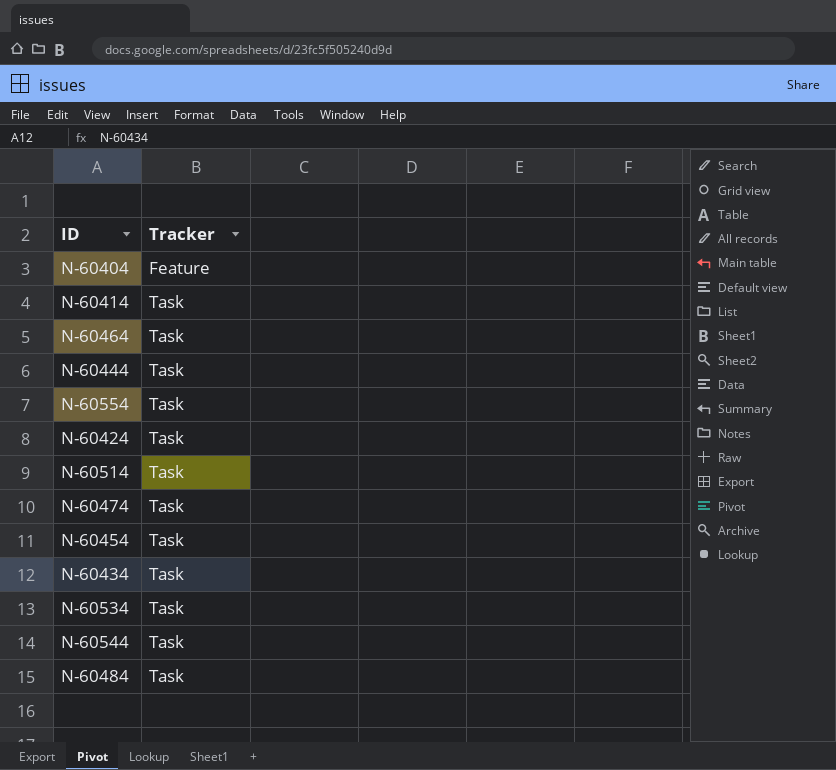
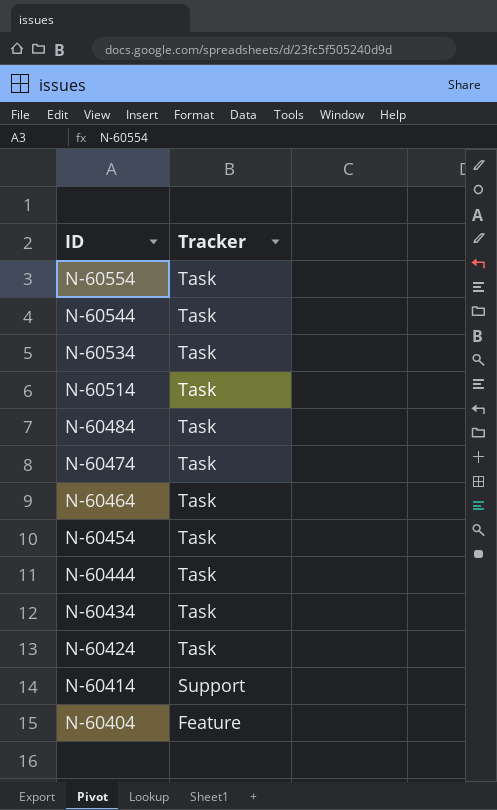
row order: Tracker ascending -> ID descending
N-60414 | Tracker: Task -> Support

